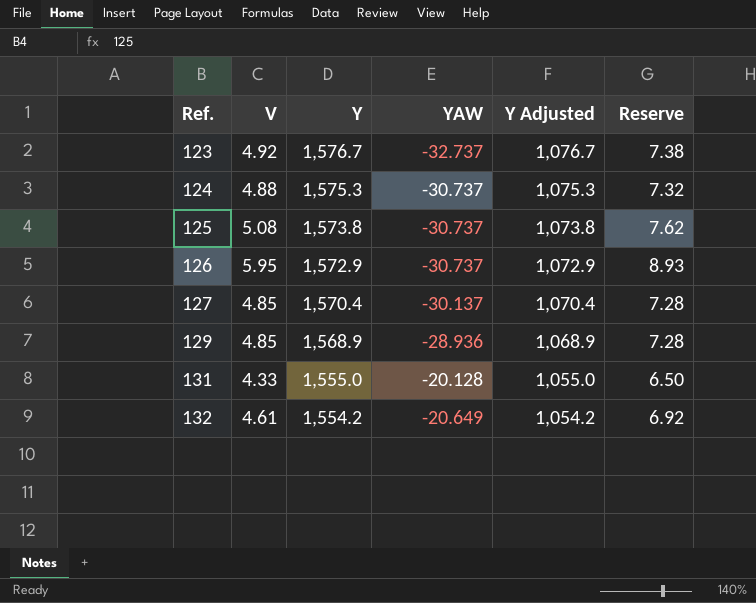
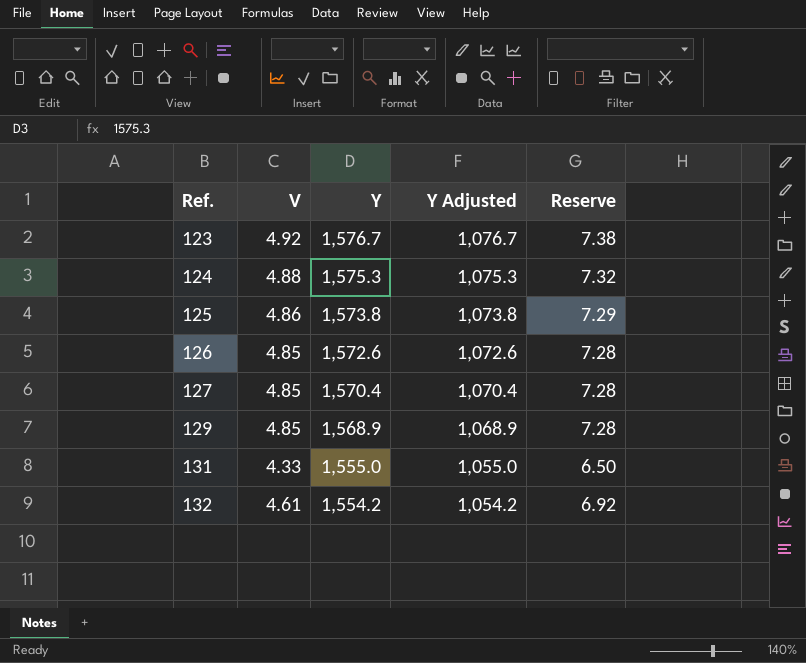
column YAW | position: 4 -> none
125 | V: 5.08 -> 4.86
125 | Reserve: 7.62 -> 7.29
126 | V: 5.95 -> 4.85
126 | Y: 1,572.9 -> 1,572.6
126 | Y Adjusted: 1,072.9 -> 1,072.6
126 | Reserve: 8.93 -> 7.28

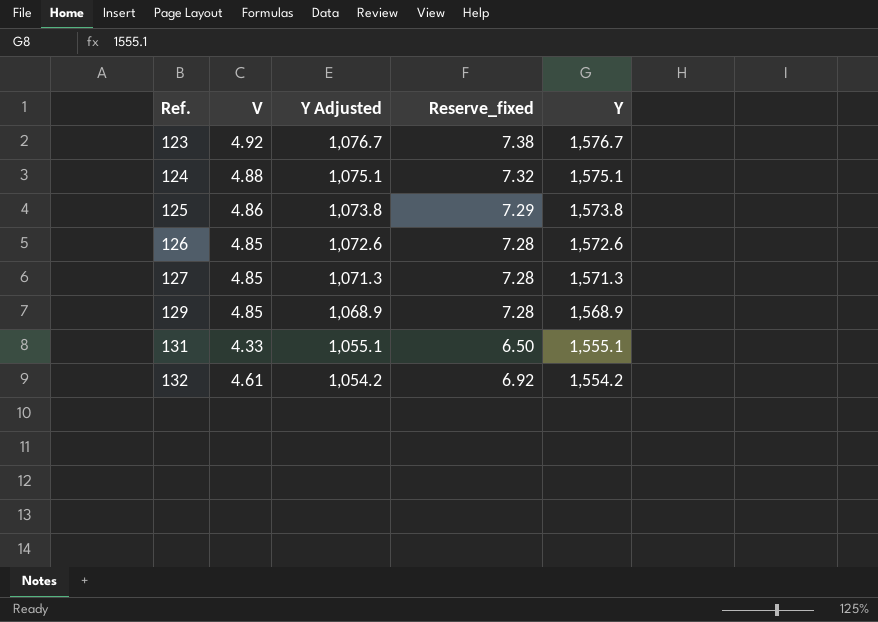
column name: Reserve -> Reserve_fixed
column Y | position: 3 -> 5
124 | Y Adjusted: 1,075.3 -> 1,075.1
124 | Y: 1,575.3 -> 1,575.1
127 | Y Adjusted: 1,070.4 -> 1,071.3
127 | Y: 1,570.4 -> 1,571.3
131 | Y Adjusted: 1,055.0 -> 1,055.1
131 | Y: 1,555.0 -> 1,555.1

